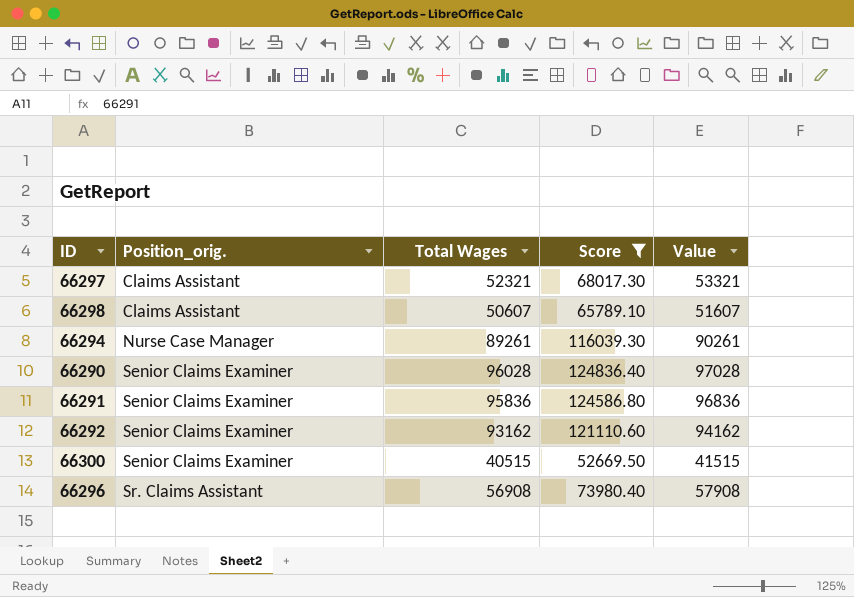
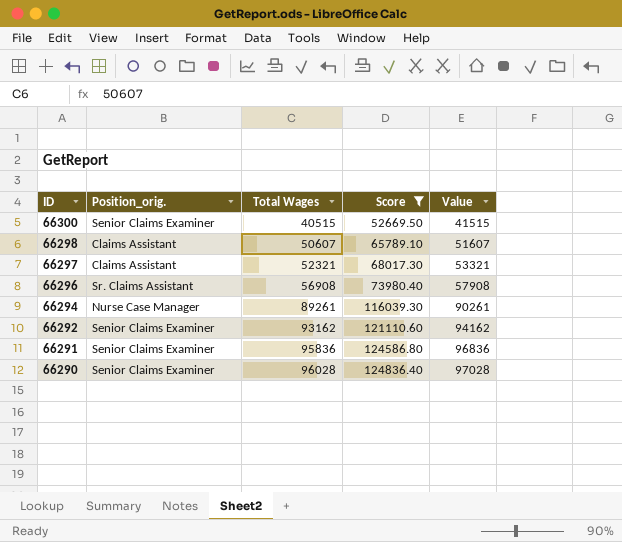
row order: Position_orig. ascending -> ID descending

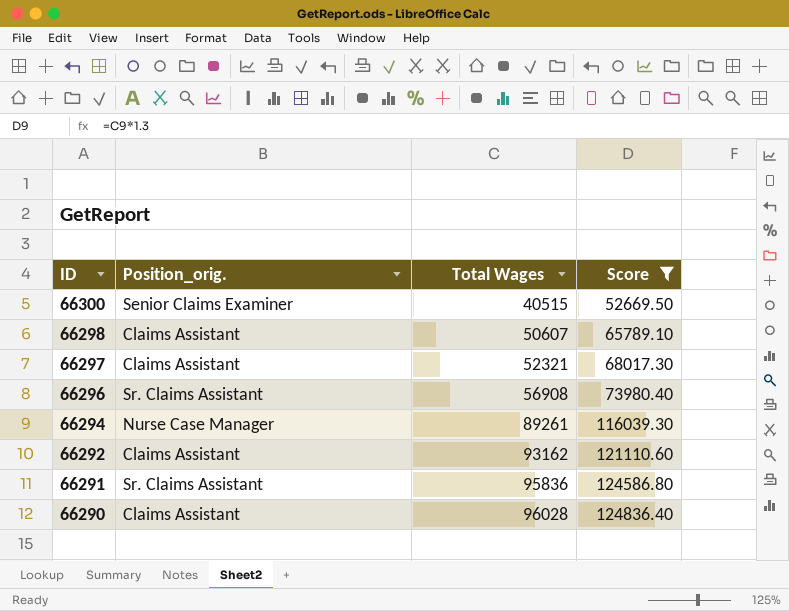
column Value | formula: [Total Wages] + 1000 -> none
66292 | Position_orig.: Senior Claims Examiner -> Claims Assistant
66291 | Position_orig.: Senior Claims Examiner -> Sr. Claims Assistant
66290 | Position_orig.: Senior Claims Examiner -> Claims Assistant

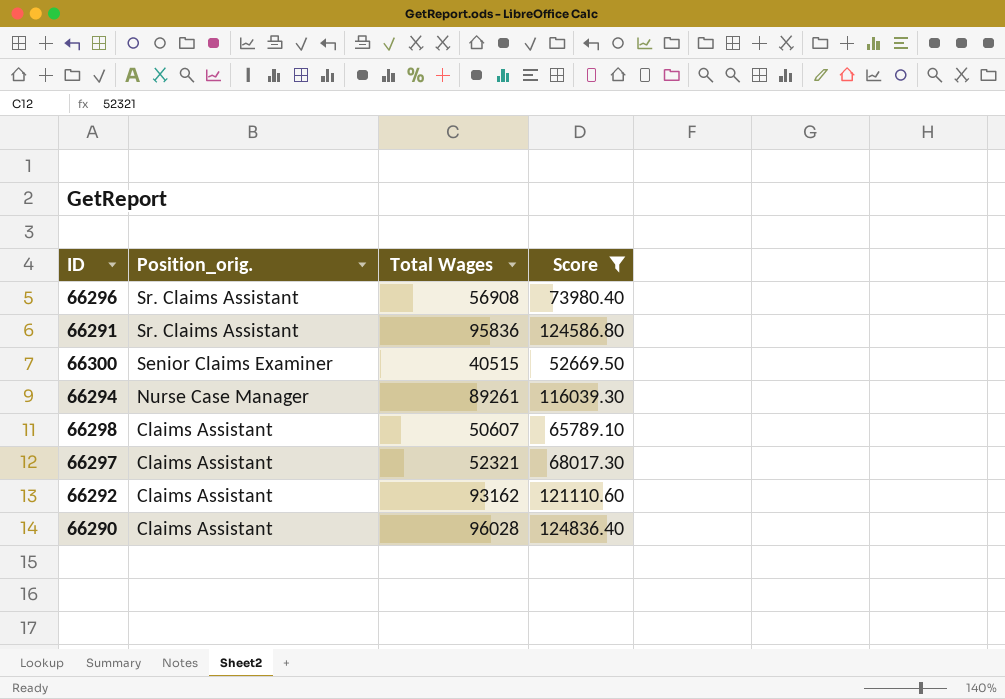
row order: ID descending -> Position_orig. descending

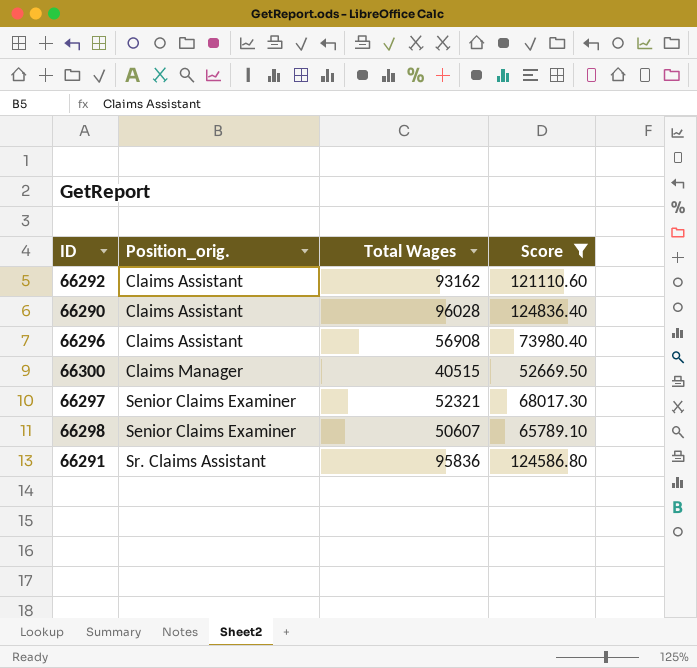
row order: Position_orig. descending -> Position_orig. ascending
row 66294: Nurse Case Manager | 89261 | 116039.30 -> none
66296 | Position_orig.: Sr. Claims Assistant -> Claims Assistant
66300 | Position_orig.: Senior Claims Examiner -> Claims Manager
66297 | Position_orig.: Claims Assistant -> Senior Claims Examiner
66298 | Position_orig.: Claims Assistant -> Senior Claims Examiner

